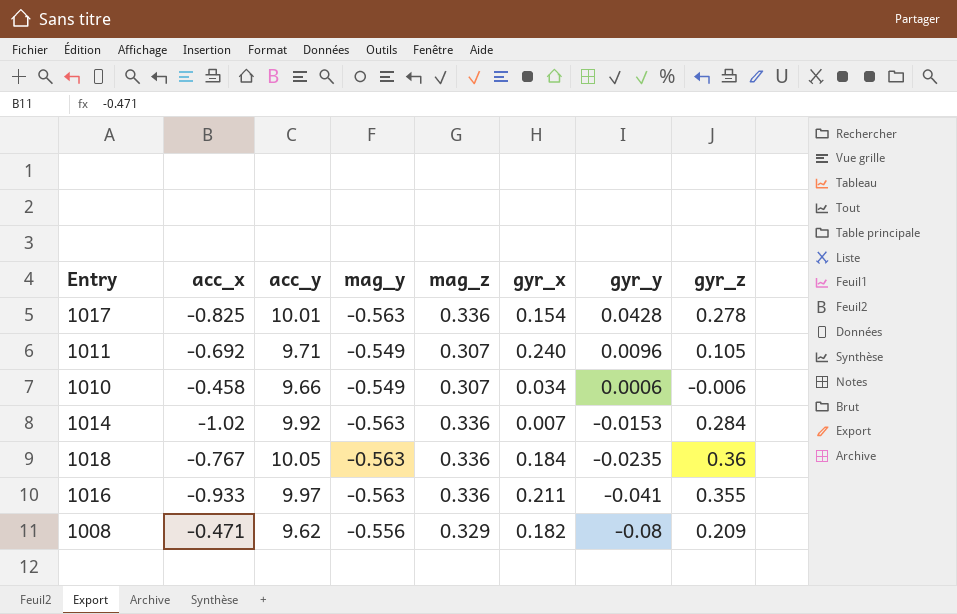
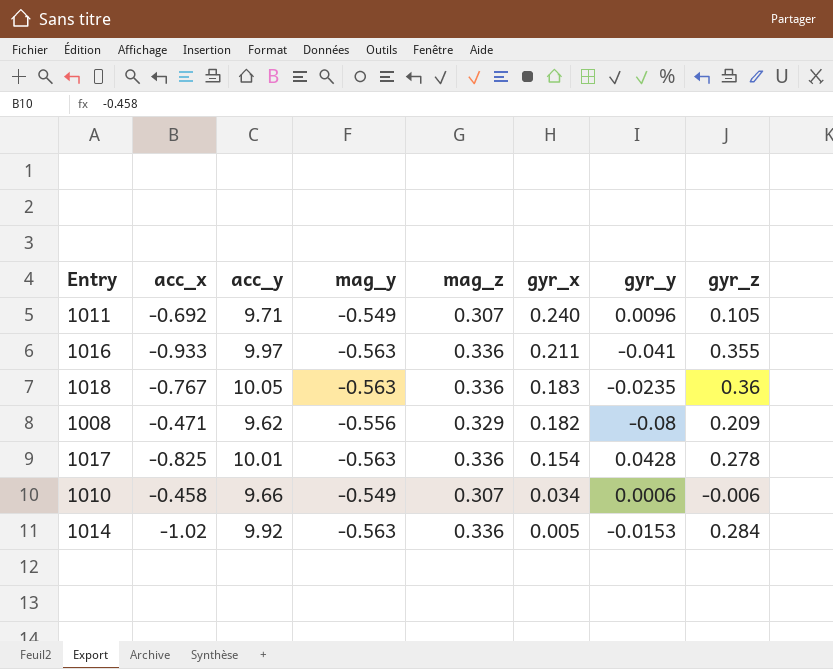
row order: gyr_y descending -> gyr_x descending
1018 | gyr_x: 0.184 -> 0.183
1014 | gyr_x: 0.007 -> 0.005

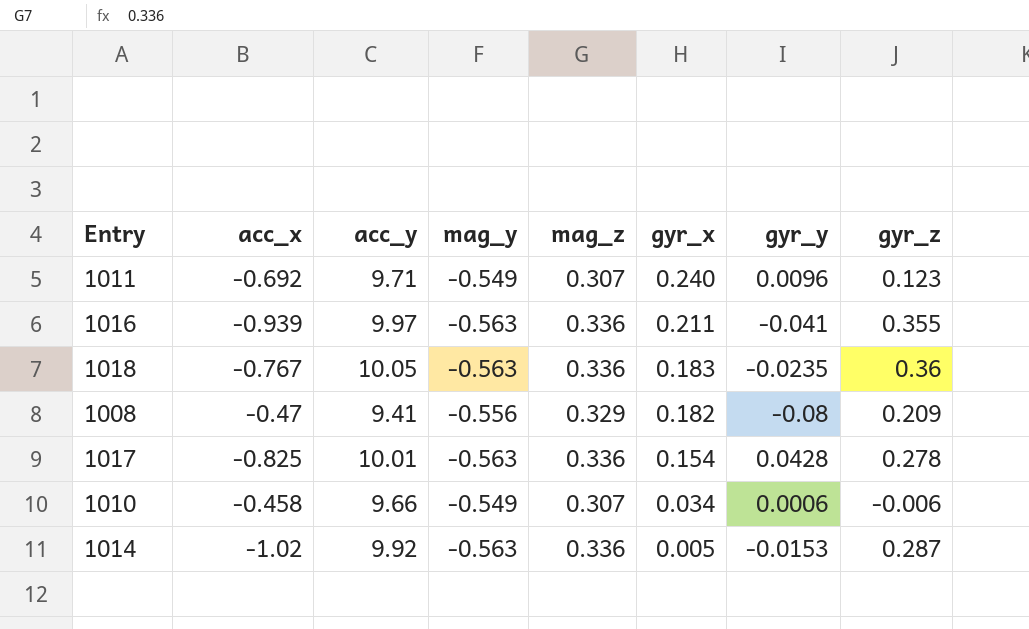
1011 | gyr_z: 0.105 -> 0.123
1016 | acc_x: -0.933 -> -0.939
1008 | acc_x: -0.471 -> -0.47
1008 | acc_y: 9.62 -> 9.41
1014 | gyr_z: 0.284 -> 0.287

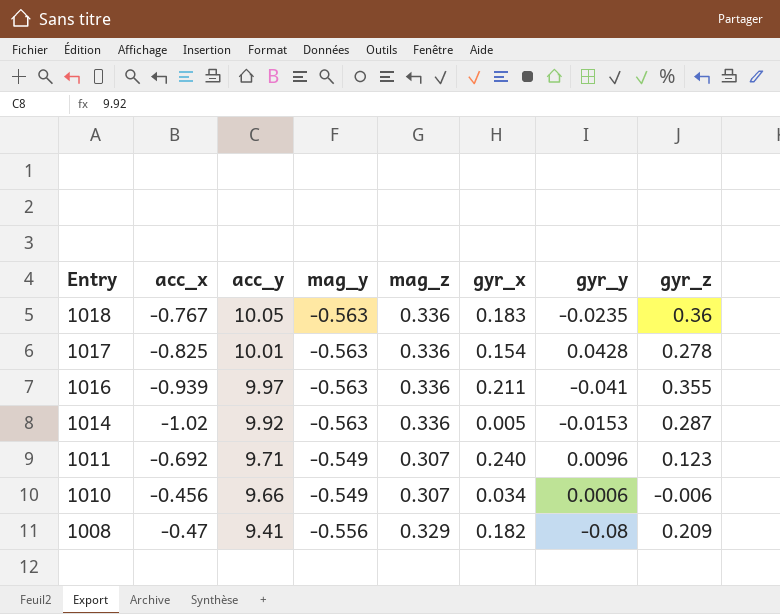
row order: gyr_x descending -> Entry descending
1010 | acc_x: -0.458 -> -0.456

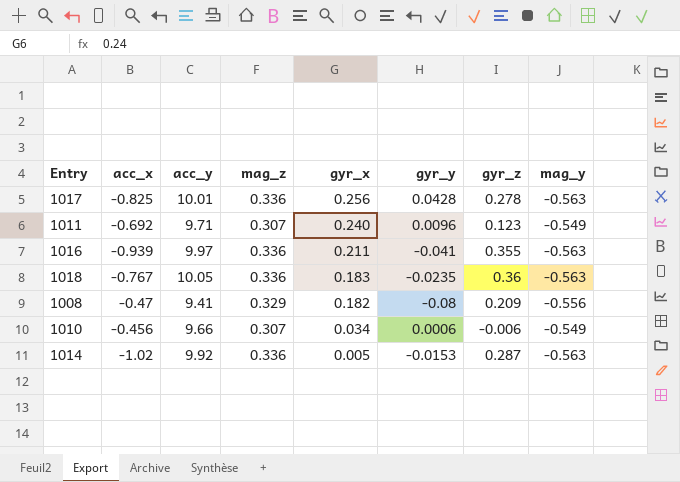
row order: Entry descending -> gyr_x descending
column mag_y | position: 4 -> 8
1017 | gyr_x: 0.154 -> 0.256

